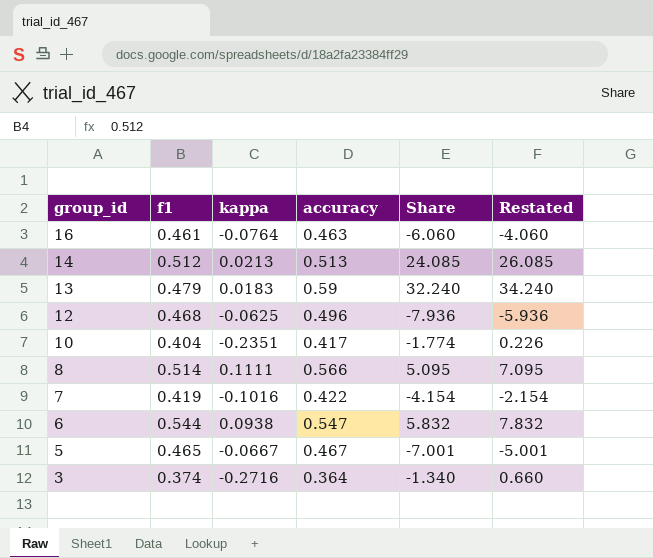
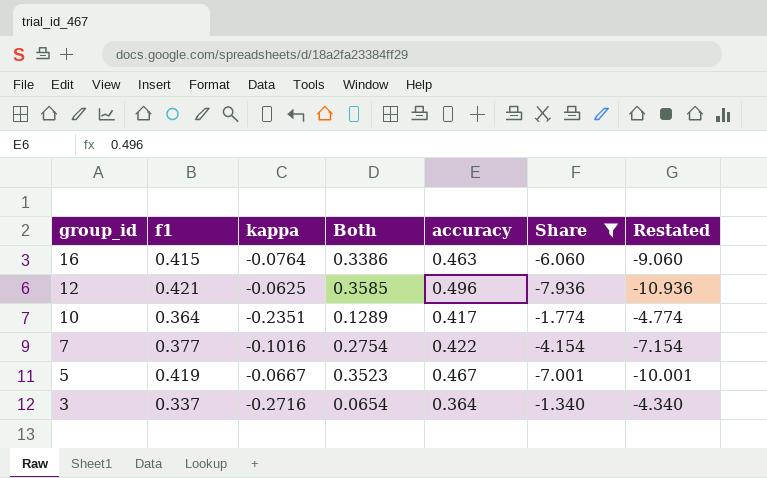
filter: none -> Share <= -1.340
column Both | formula: none -> [f1] + [kappa]
column Restated | formula: [Share] + 2 -> [Share] - 3
16 | f1: 0.461 -> 0.415
12 | f1: 0.468 -> 0.421
10 | f1: 0.404 -> 0.364
7 | f1: 0.419 -> 0.377
5 | f1: 0.465 -> 0.419
3 | f1: 0.374 -> 0.337

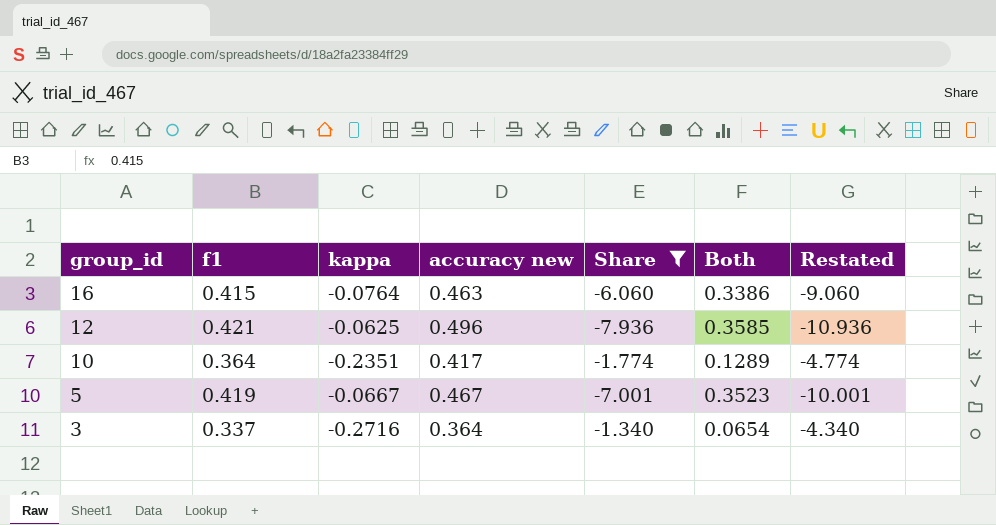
column name: accuracy -> accuracy new
column Both | position: 4 -> 6
row 7: 0.377 | -0.1016 | 0.2754 | 0.422 | -4.154 | -7.154 -> none

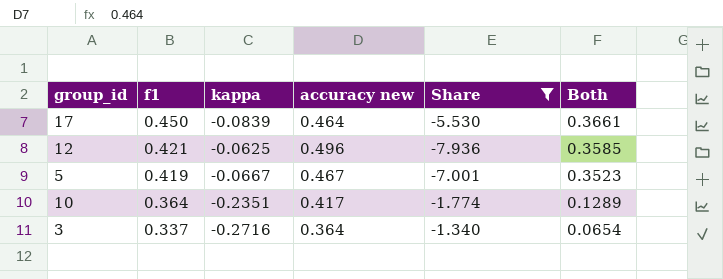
row order: group_id descending -> f1 descending
column Restated | formula: [Share] - 3 -> none
row 16: 0.415 | -0.0764 | 0.463 | -6.060 | 0.3386 | -9.060 -> none
row 17: none -> 0.450 | -0.0839 | 0.464 | -5.530 | 0.3661

